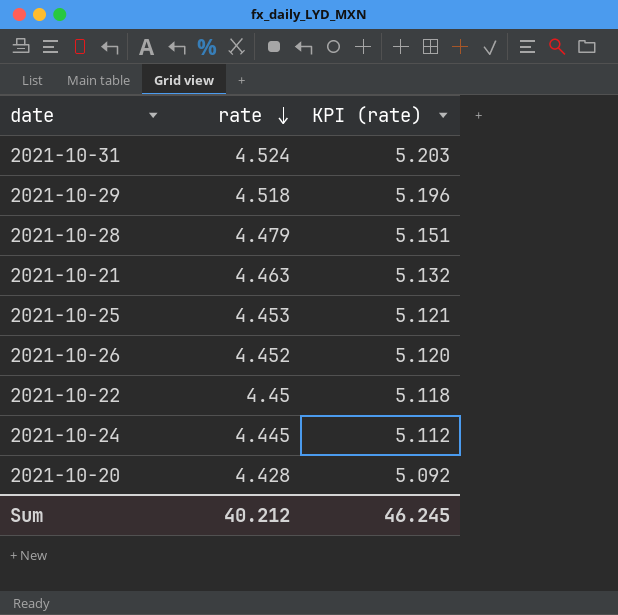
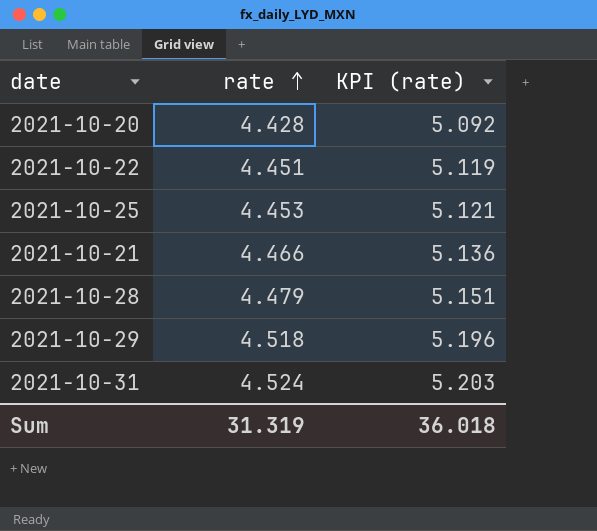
row order: rate descending -> rate ascending
row 2021-10-26: 4.452 | 5.120 -> none
row 2021-10-24: 4.445 | 5.112 -> none
2021-10-22 | rate: 4.45 -> 4.451
2021-10-22 | KPI (rate): 5.118 -> 5.119
2021-10-21 | rate: 4.463 -> 4.466
2021-10-21 | KPI (rate): 5.132 -> 5.136
Sum | rate: 40.212 -> 31.319
Sum | KPI (rate): 46.245 -> 36.018

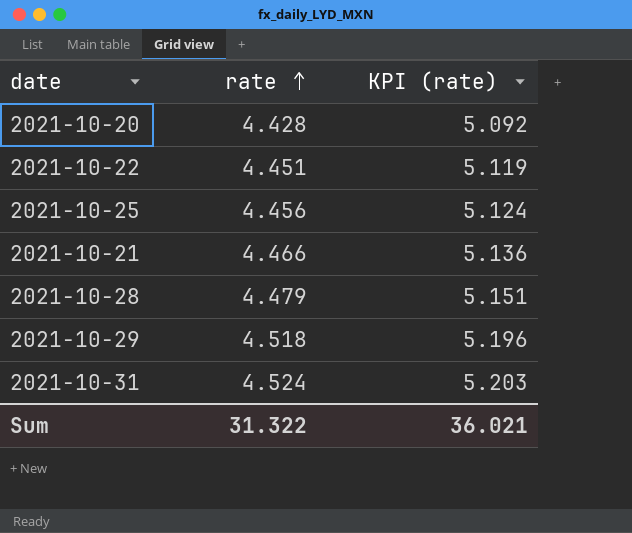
2021-10-25 | rate: 4.453 -> 4.456
2021-10-25 | KPI (rate): 5.121 -> 5.124
Sum | rate: 31.319 -> 31.322
Sum | KPI (rate): 36.018 -> 36.021

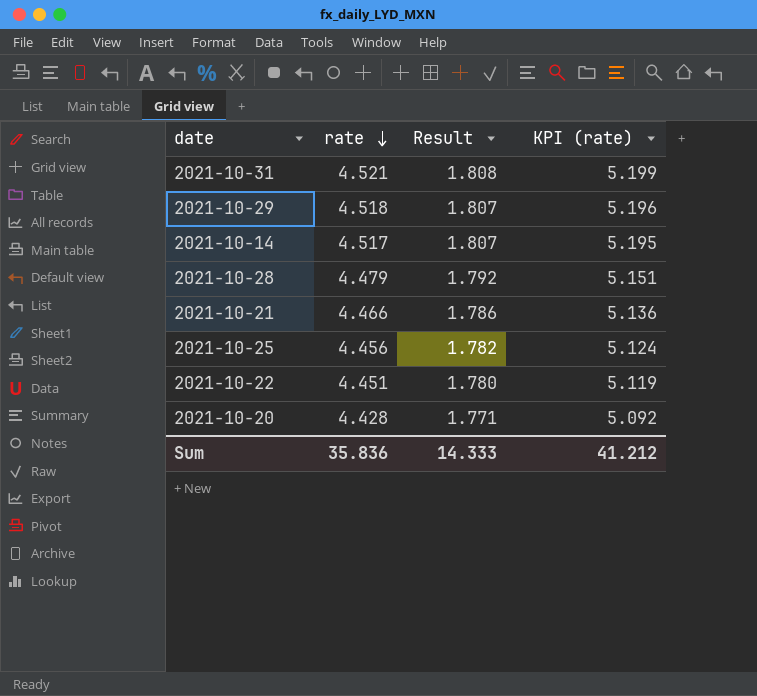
row order: rate ascending -> rate descending
column Result | formula: none -> [rate] * 0.4
2021-10-31 | rate: 4.524 -> 4.521
2021-10-31 | KPI (rate): 5.203 -> 5.199
row 2021-10-14: none -> 4.517 | 1.807 | 5.195
Sum | rate: 31.322 -> 35.836
Sum | KPI (rate): 36.021 -> 41.212

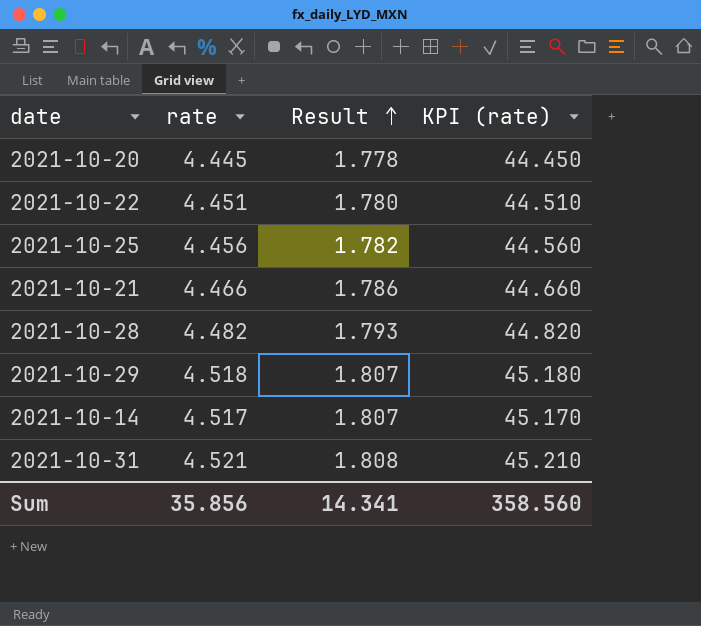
row order: rate descending -> Result ascending
column KPI (rate) | formula: [rate] * 1.15 -> [rate] * 10
2021-10-20 | rate: 4.428 -> 4.445
2021-10-20 | Result: 1.771 -> 1.778
2021-10-28 | rate: 4.479 -> 4.482
2021-10-28 | Result: 1.792 -> 1.793
Sum | rate: 35.836 -> 35.856
Sum | Result: 14.333 -> 14.341
Sum | KPI (rate): 41.212 -> 358.560

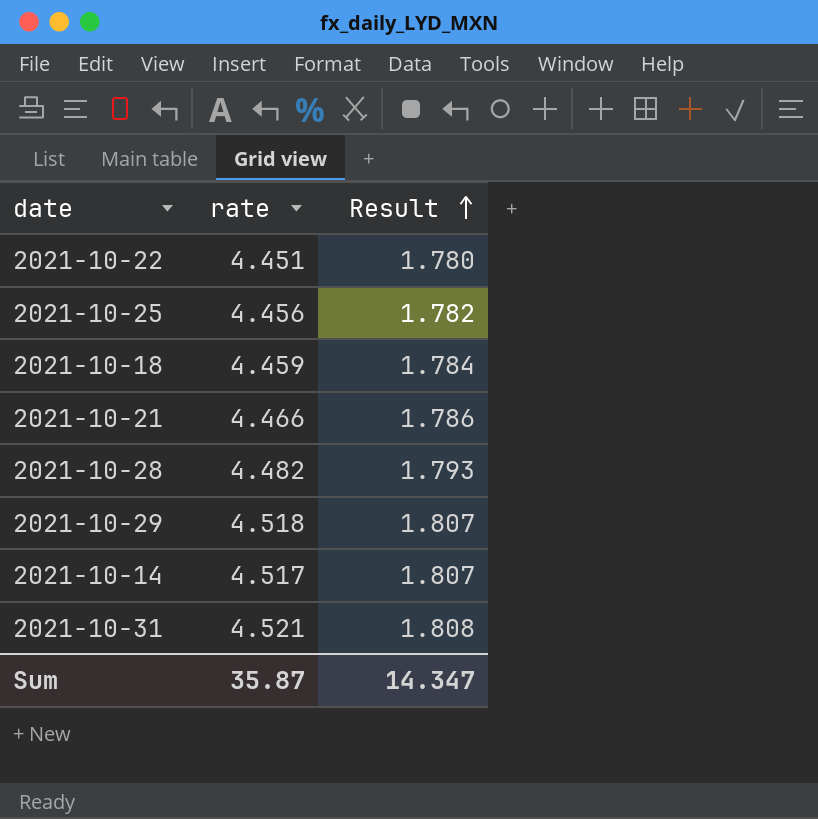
column KPI (rate) | formula: [rate] * 10 -> none
row 2021-10-20: 4.445 | 1.778 | 44.450 -> none
row 2021-10-18: none -> 4.459 | 1.784
Sum | rate: 35.856 -> 35.87
Sum | Result: 14.341 -> 14.347

